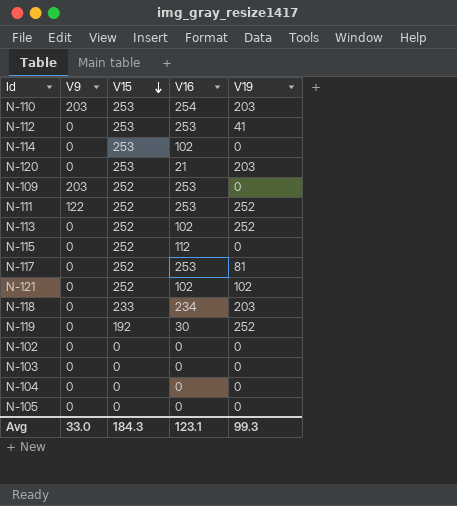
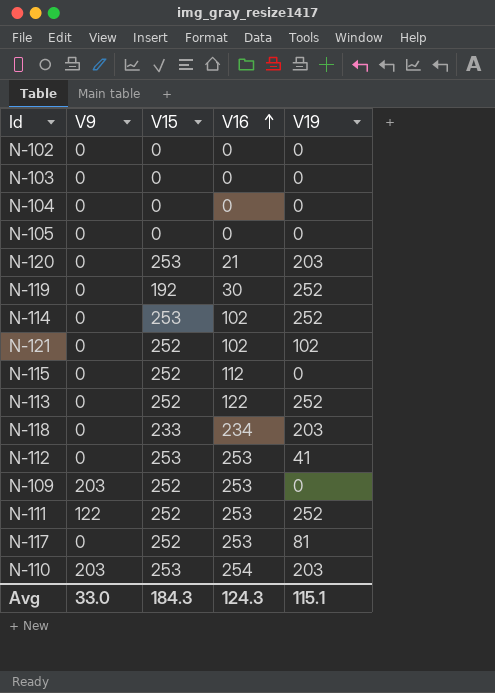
row order: V15 descending -> V16 ascending
N-114 | V19: 0 -> 252
N-113 | V16: 102 -> 122
Avg | V16: 123.1 -> 124.3
Avg | V19: 99.3 -> 115.1

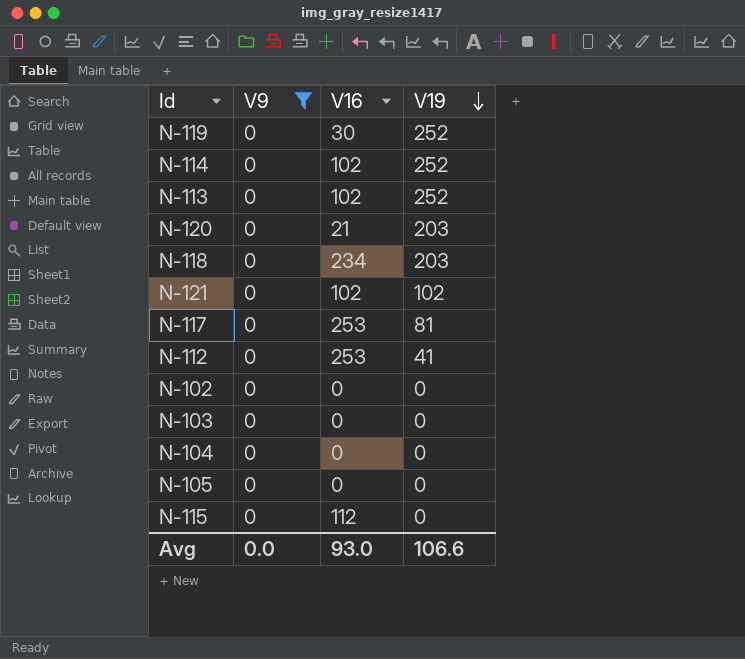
filter: none -> V9 = 0
row order: V16 ascending -> V19 descending
column V15 | position: 3 -> none
N-113 | V16: 122 -> 102
Avg | V9: 33.0 -> 0.0
Avg | V16: 124.3 -> 93.0
Avg | V19: 115.1 -> 106.6

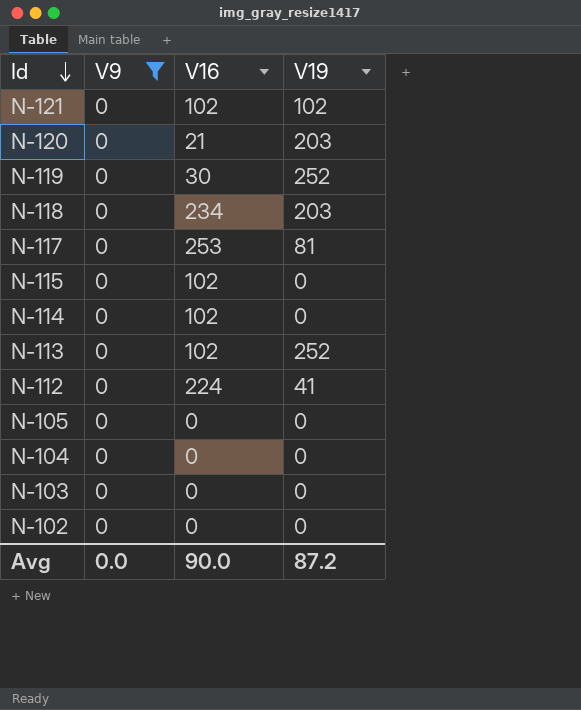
row order: V19 descending -> Id descending
N-115 | V16: 112 -> 102
N-114 | V19: 252 -> 0
N-112 | V16: 253 -> 224
Avg | V16: 93.0 -> 90.0
Avg | V19: 106.6 -> 87.2

